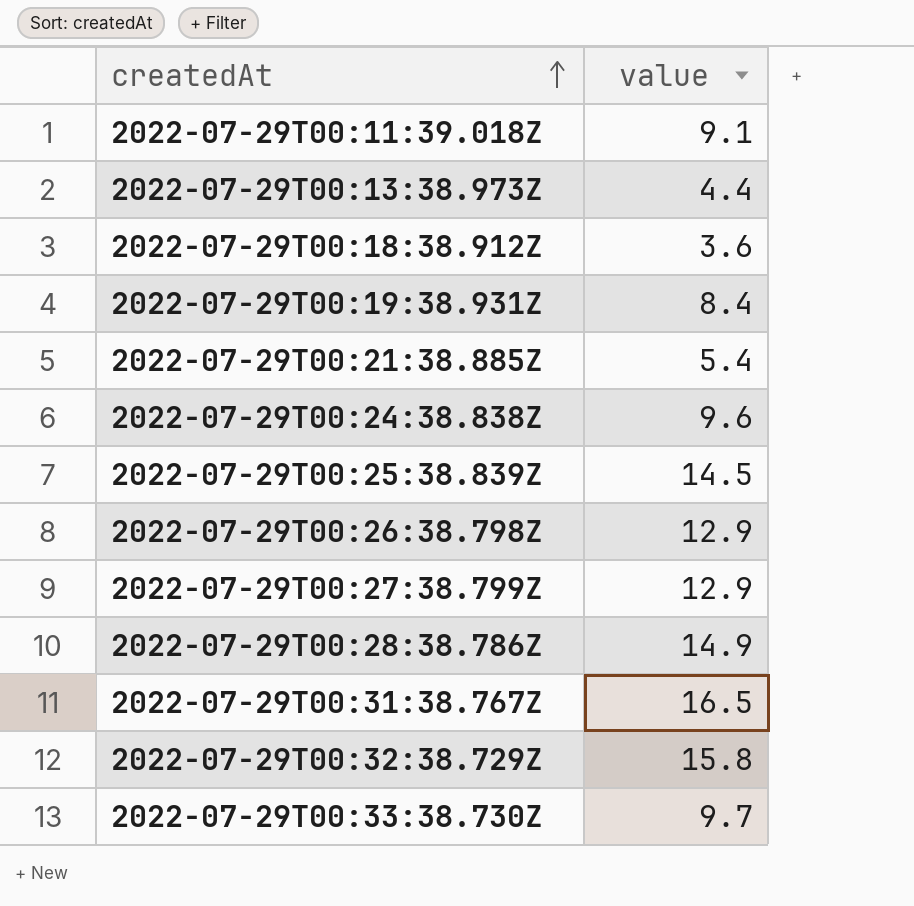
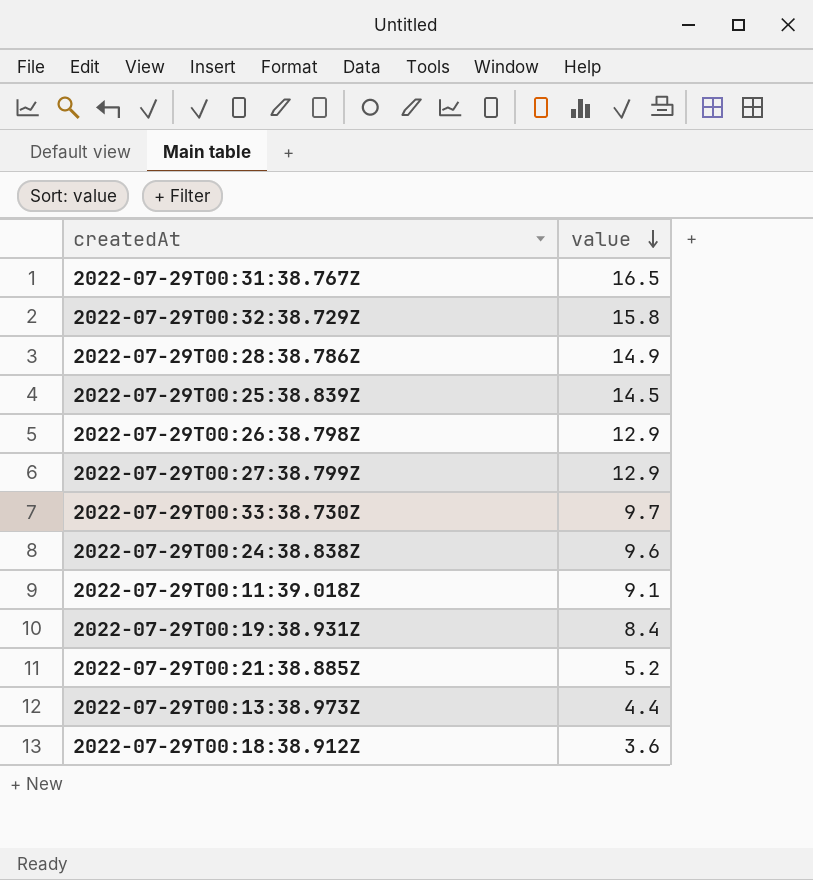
row order: createdAt ascending -> value descending
2022-07-29T00:21:38.885Z | value: 5.4 -> 5.2

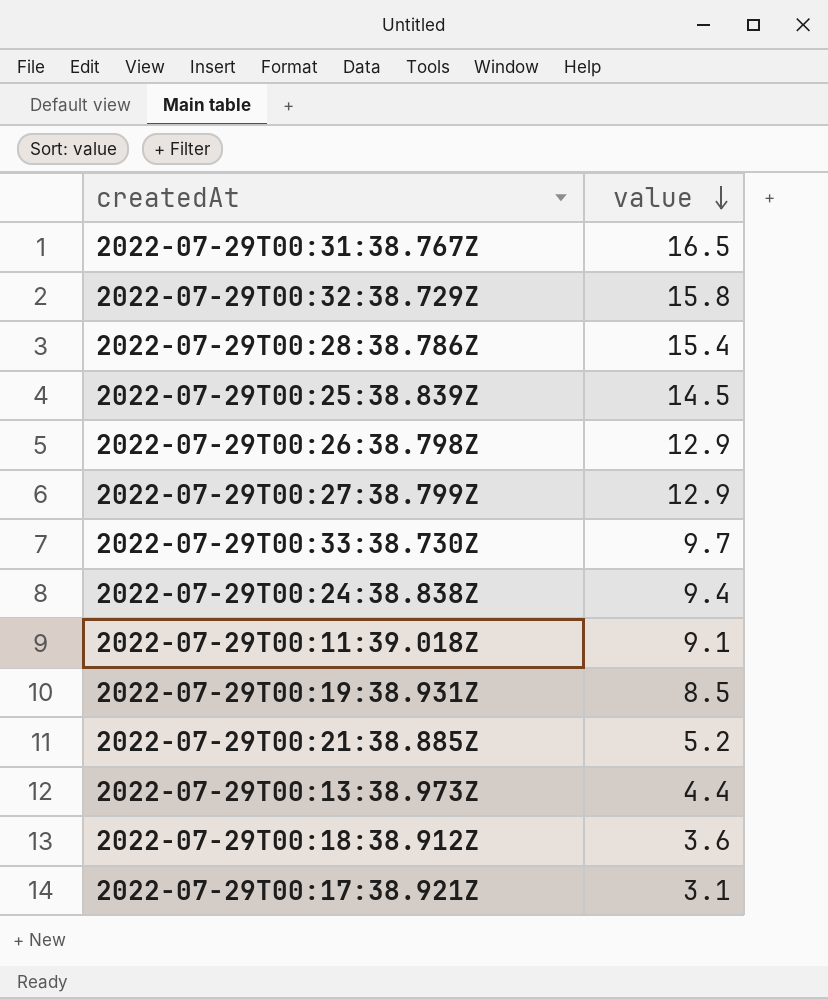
2022-07-29T00:28:38.786Z | value: 14.9 -> 15.4
2022-07-29T00:24:38.838Z | value: 9.6 -> 9.4
2022-07-29T00:19:38.931Z | value: 8.4 -> 8.5
row 2022-07-29T00:17:38.921Z: none -> 3.1

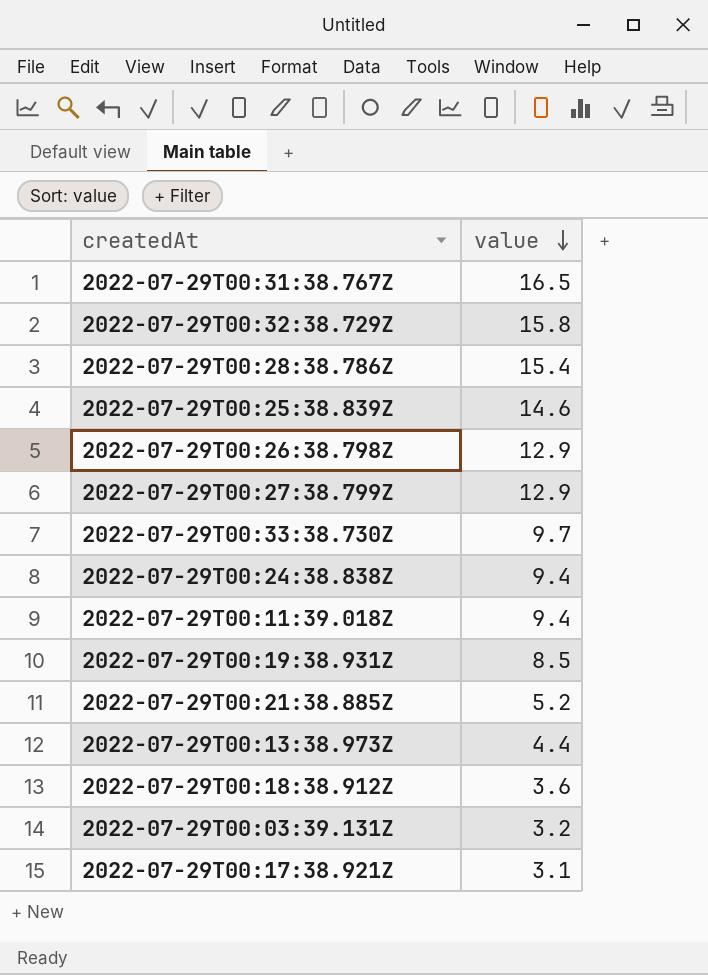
2022-07-29T00:25:38.839Z | value: 14.5 -> 14.6
2022-07-29T00:11:39.018Z | value: 9.1 -> 9.4
row 2022-07-29T00:03:39.131Z: none -> 3.2

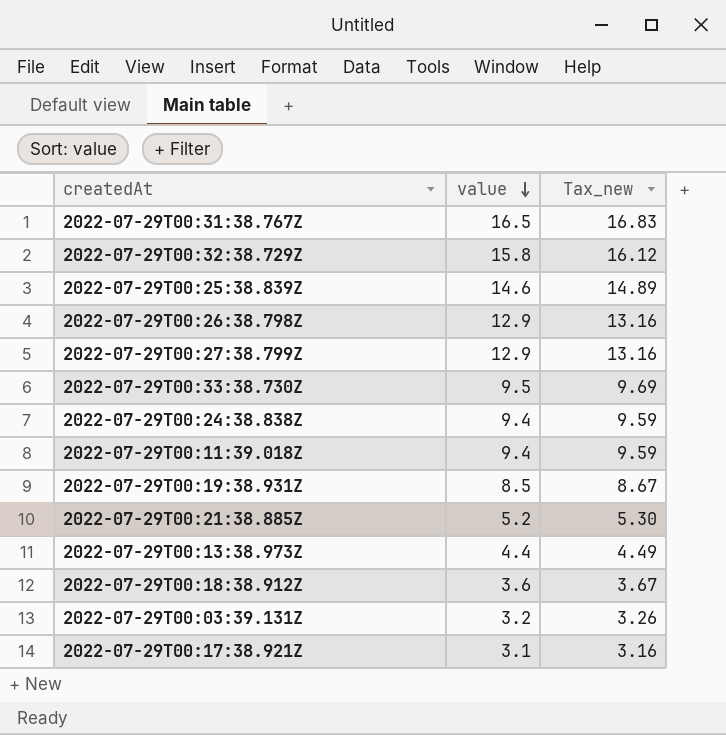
column Tax_new | formula: none -> [value] * 1.02
row 2022-07-29T00:28:38.786Z: 15.4 -> none
2022-07-29T00:33:38.730Z | value: 9.7 -> 9.5

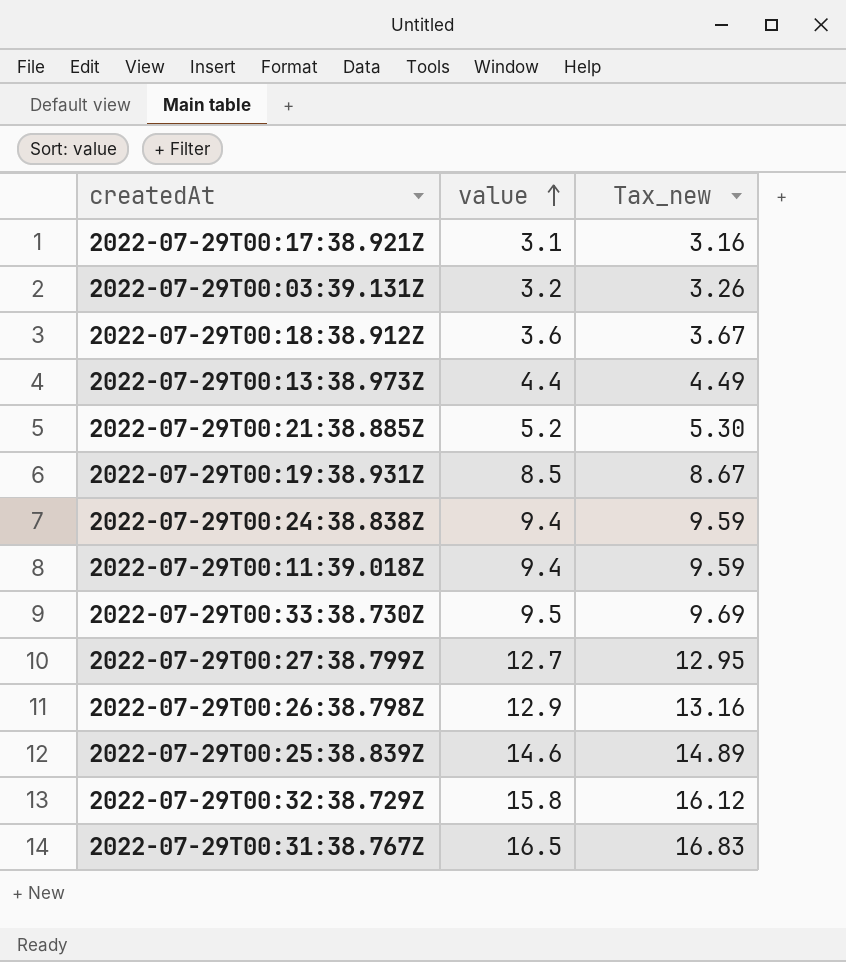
row order: value descending -> value ascending
2022-07-29T00:27:38.799Z | value: 12.9 -> 12.7
2022-07-29T00:27:38.799Z | Tax_new: 13.16 -> 12.95

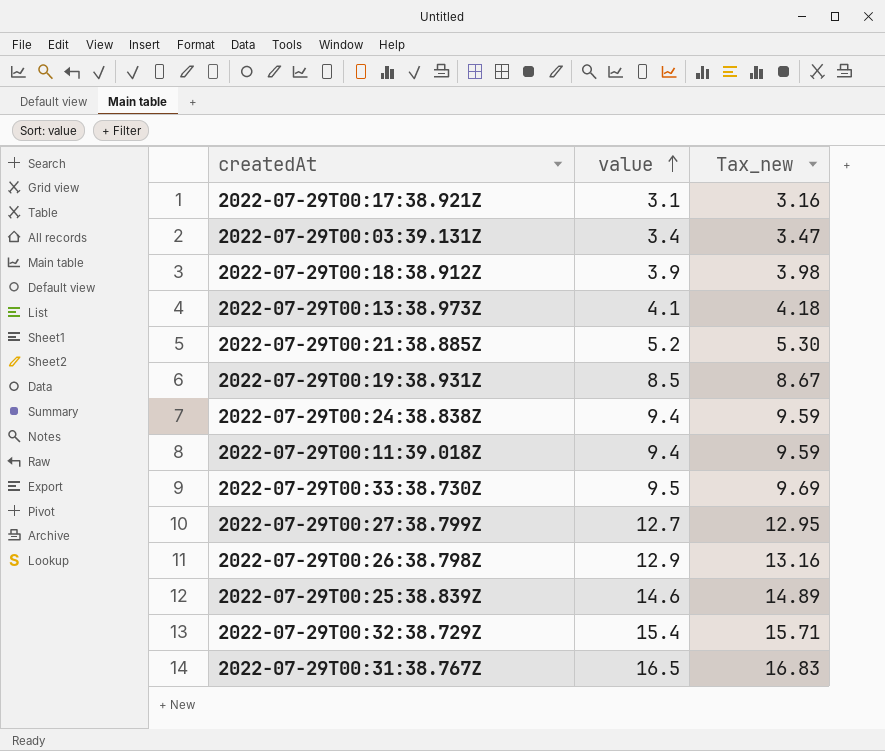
2022-07-29T00:03:39.131Z | value: 3.2 -> 3.4
2022-07-29T00:03:39.131Z | Tax_new: 3.26 -> 3.47
2022-07-29T00:18:38.912Z | value: 3.6 -> 3.9
2022-07-29T00:18:38.912Z | Tax_new: 3.67 -> 3.98
2022-07-29T00:13:38.973Z | value: 4.4 -> 4.1
2022-07-29T00:13:38.973Z | Tax_new: 4.49 -> 4.18
2022-07-29T00:32:38.729Z | value: 15.8 -> 15.4
2022-07-29T00:32:38.729Z | Tax_new: 16.12 -> 15.71

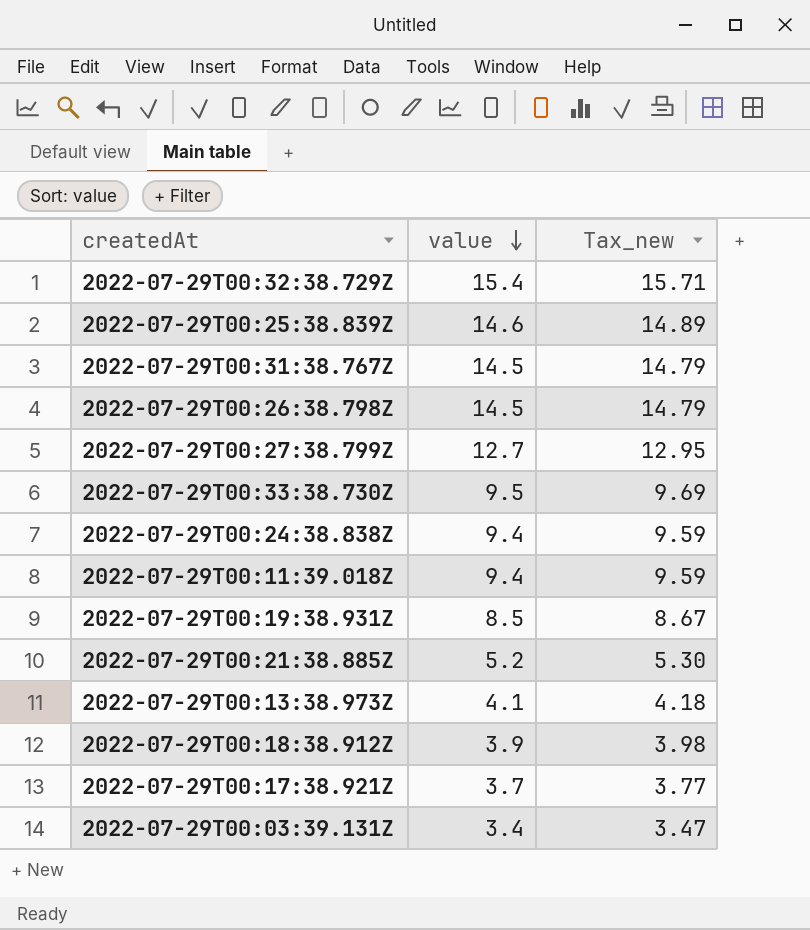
row order: value ascending -> value descending
2022-07-29T00:31:38.767Z | value: 16.5 -> 14.5
2022-07-29T00:31:38.767Z | Tax_new: 16.83 -> 14.79
2022-07-29T00:26:38.798Z | value: 12.9 -> 14.5
2022-07-29T00:26:38.798Z | Tax_new: 13.16 -> 14.79
2022-07-29T00:17:38.921Z | value: 3.1 -> 3.7
2022-07-29T00:17:38.921Z | Tax_new: 3.16 -> 3.77

